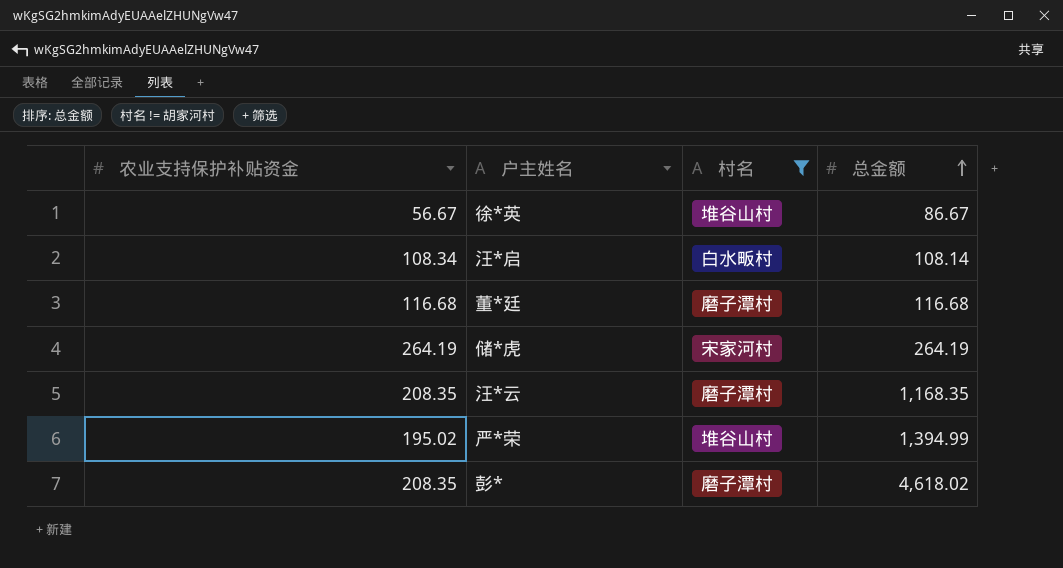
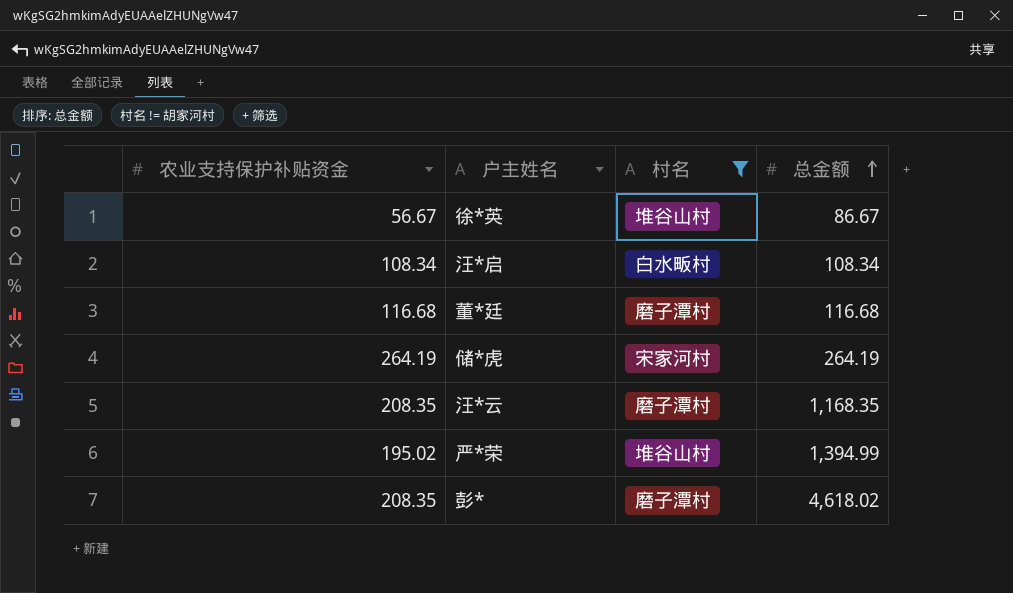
汪*启 | 总金额: 108.14 -> 108.34

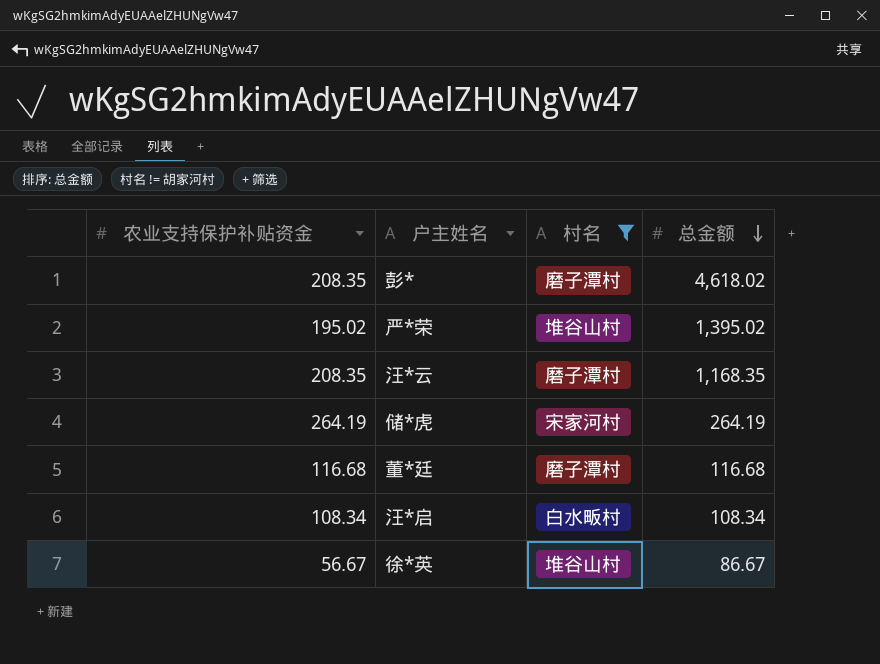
row order: 总金额 ascending -> 总金额 descending
严*荣 | 总金额: 1,394.99 -> 1,395.02

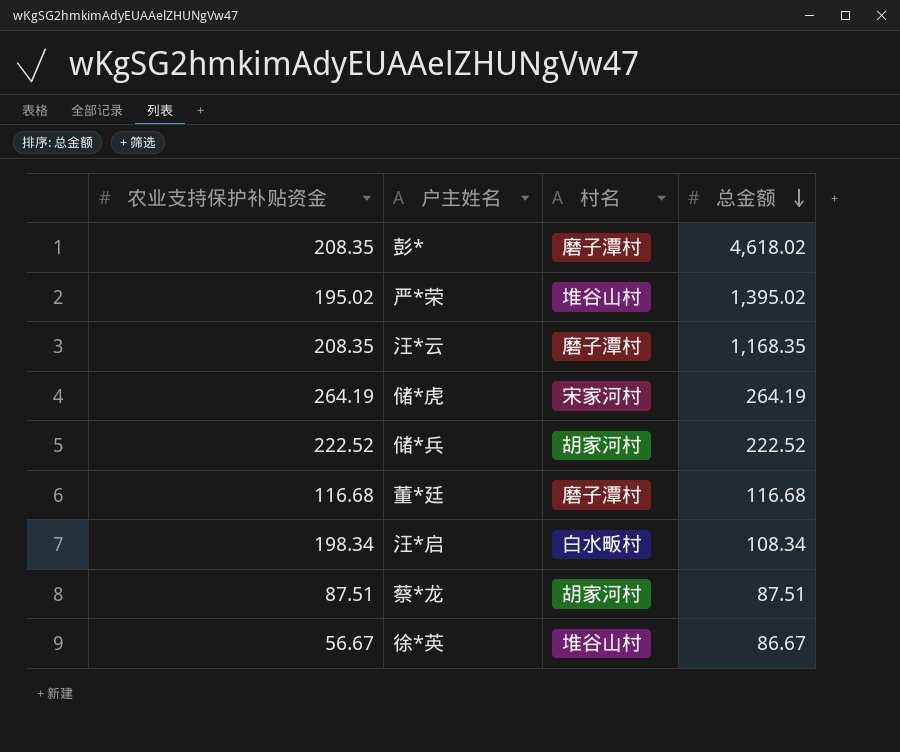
filter: 村名 != 胡家河村 -> none
汪*启 | 农业支持保护补贴资金: 108.34 -> 198.34

